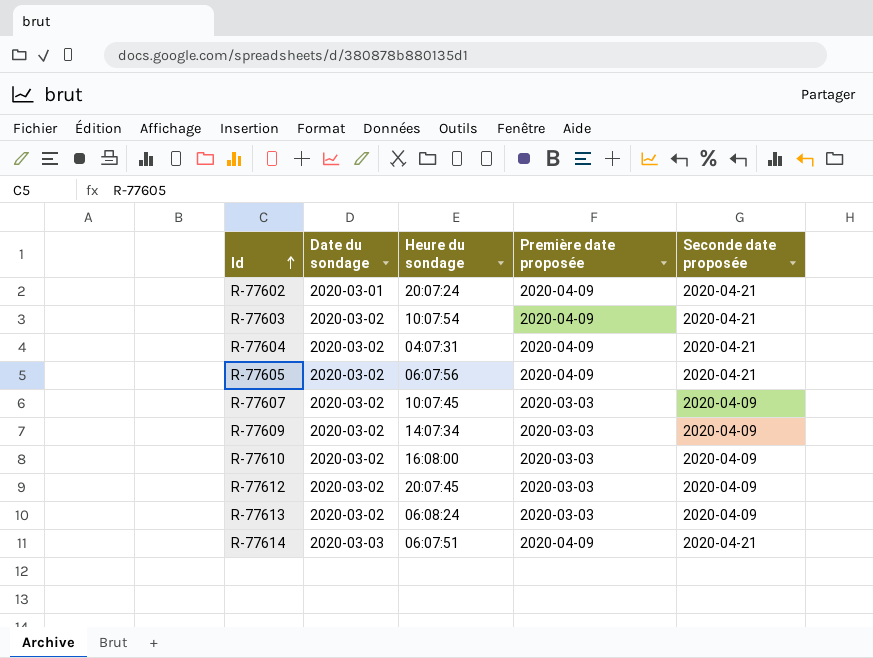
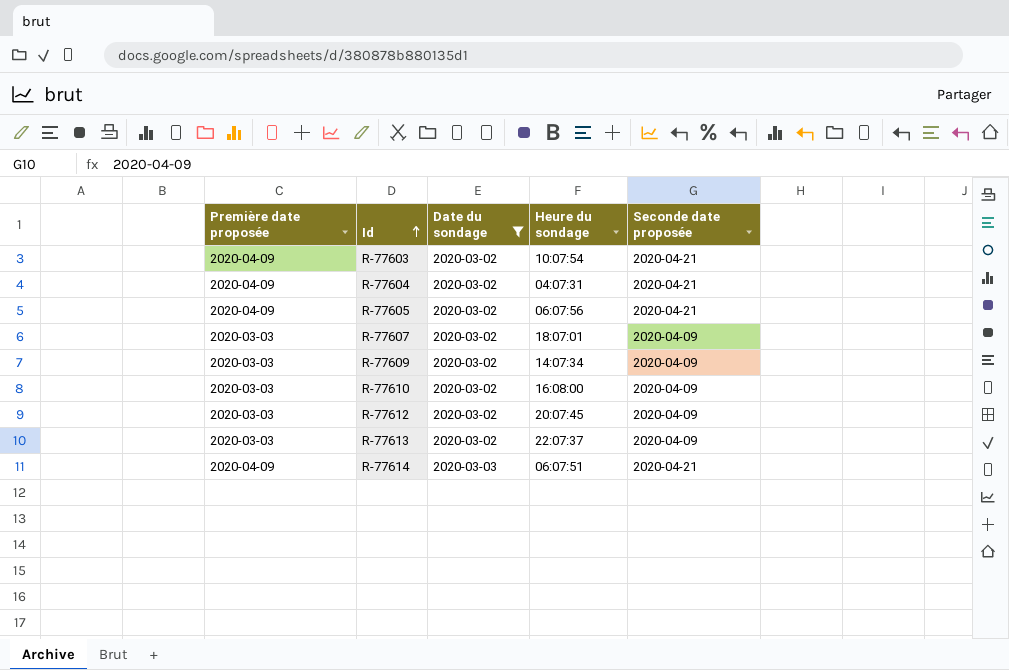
filter: none -> Date du sondage != 2020-03-01
column Première date proposée | position: 4 -> 1
R-77607 | Heure du sondage: 10:07:45 -> 18:07:01
R-77613 | Heure du sondage: 06:08:24 -> 22:07:37

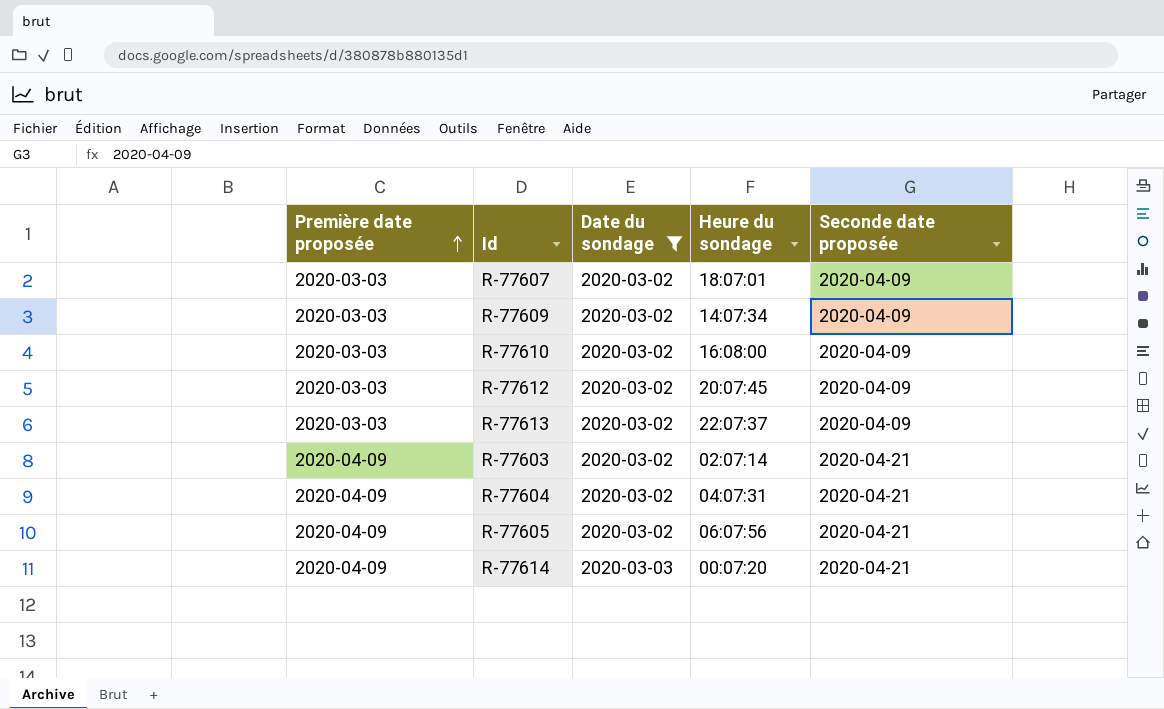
row order: Id ascending -> Première date proposée ascending
R-77603 | Heure du sondage: 10:07:54 -> 02:07:14
R-77614 | Heure du sondage: 06:07:51 -> 00:07:20

